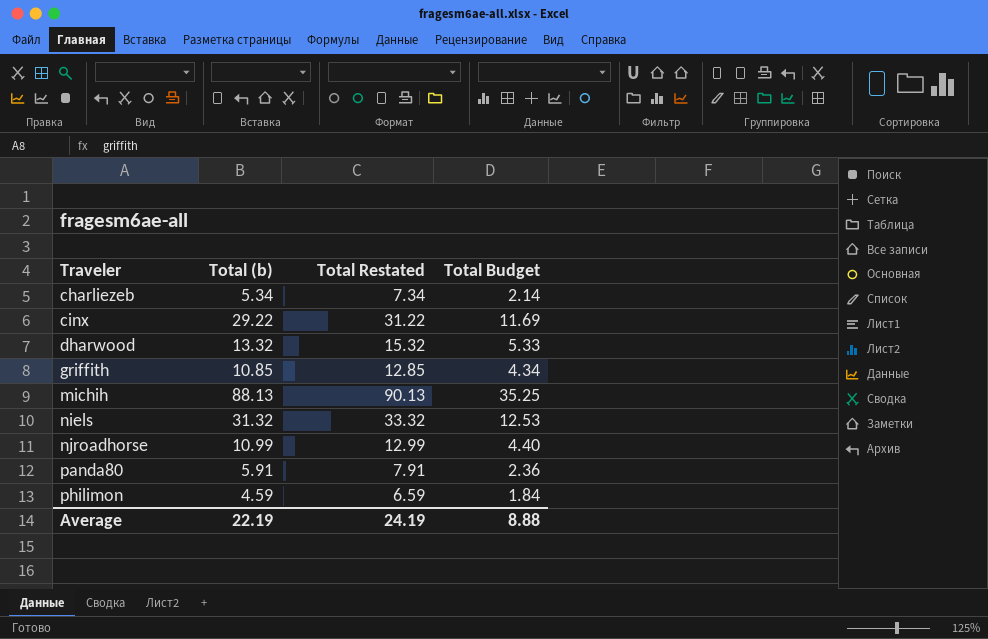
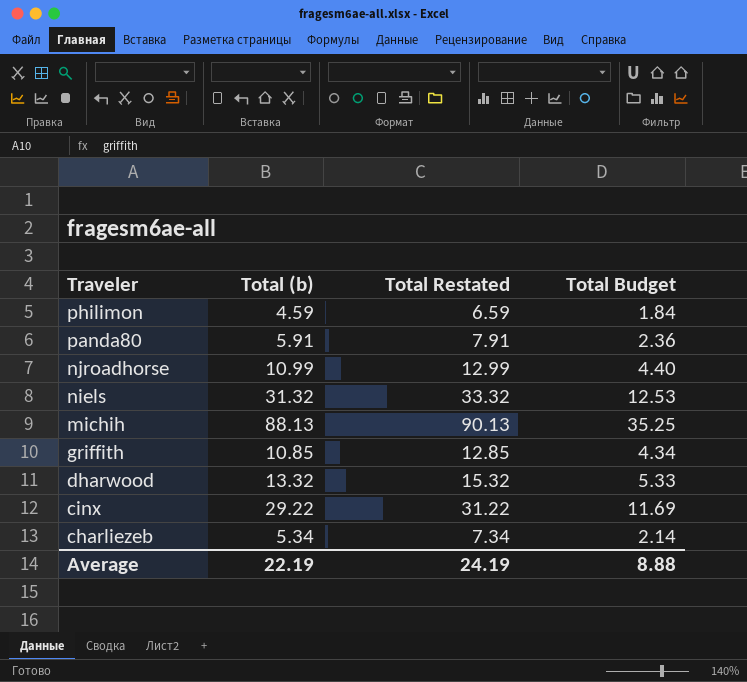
row order: Traveler ascending -> Traveler descending

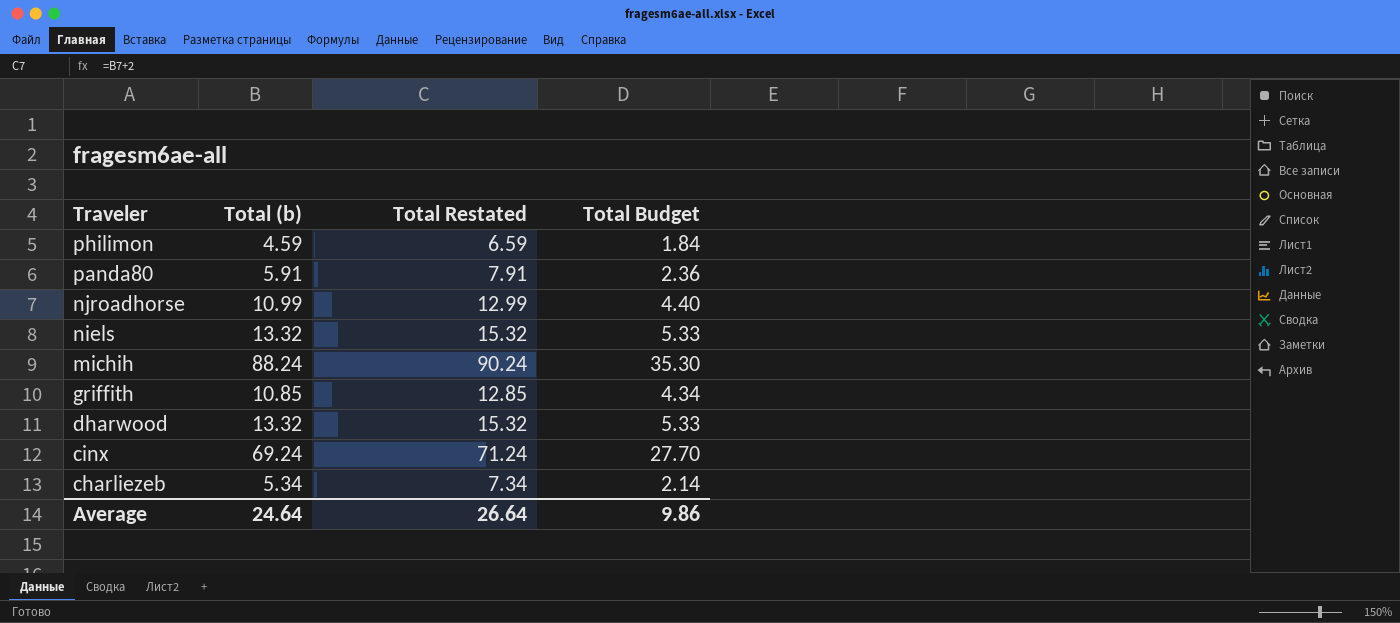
niels | Total (b): 31.32 -> 13.32
niels | Total Restated: 33.32 -> 15.32
niels | Total Budget: 12.53 -> 5.33
michih | Total (b): 88.13 -> 88.24
michih | Total Restated: 90.13 -> 90.24
michih | Total Budget: 35.25 -> 35.30
cinx | Total (b): 29.22 -> 69.24
cinx | Total Restated: 31.22 -> 71.24
cinx | Total Budget: 11.69 -> 27.70
Average | Total (b): 22.19 -> 24.64
Average | Total Restated: 24.19 -> 26.64
Average | Total Budget: 8.88 -> 9.86

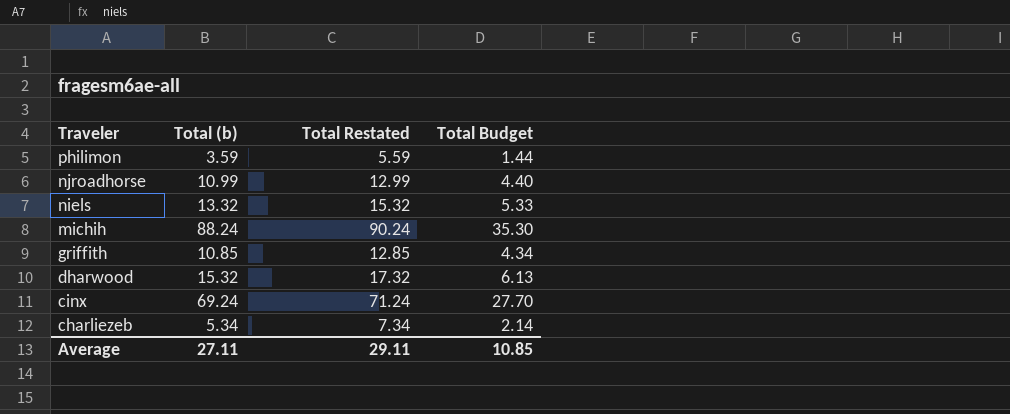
row panda80: 5.91 | 7.91 | 2.36 -> none
philimon | Total (b): 4.59 -> 3.59
philimon | Total Restated: 6.59 -> 5.59
philimon | Total Budget: 1.84 -> 1.44
dharwood | Total (b): 13.32 -> 15.32
dharwood | Total Restated: 15.32 -> 17.32
dharwood | Total Budget: 5.33 -> 6.13
Average | Total (b): 24.64 -> 27.11
Average | Total Restated: 26.64 -> 29.11
Average | Total Budget: 9.86 -> 10.85

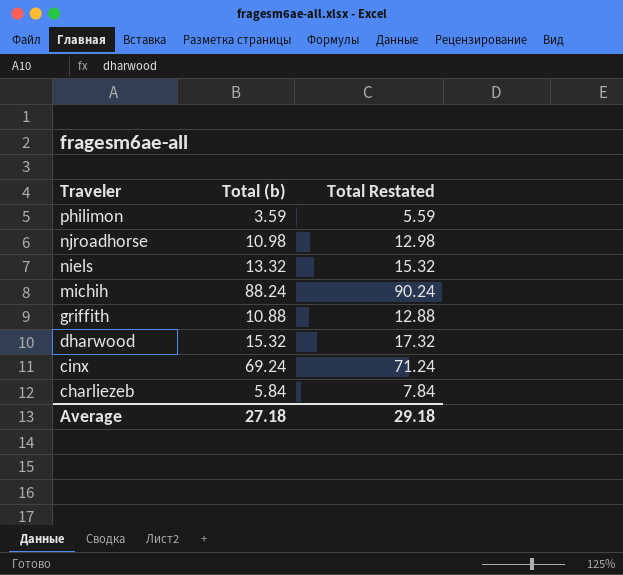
column Total Budget | formula: [Total (b)] * 0.4 -> none
njroadhorse | Total (b): 10.99 -> 10.98
njroadhorse | Total Restated: 12.99 -> 12.98
griffith | Total (b): 10.85 -> 10.88
griffith | Total Restated: 12.85 -> 12.88
charliezeb | Total (b): 5.34 -> 5.84
charliezeb | Total Restated: 7.34 -> 7.84
Average | Total (b): 27.11 -> 27.18
Average | Total Restated: 29.11 -> 29.18

